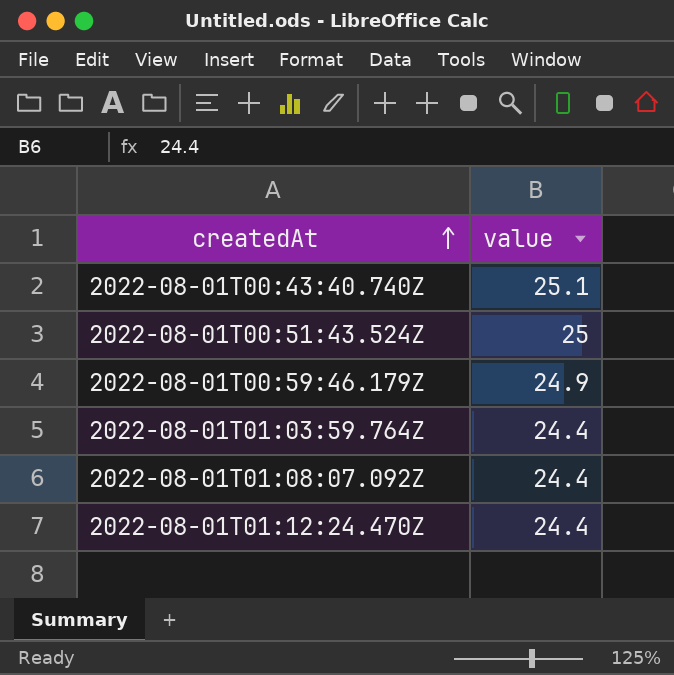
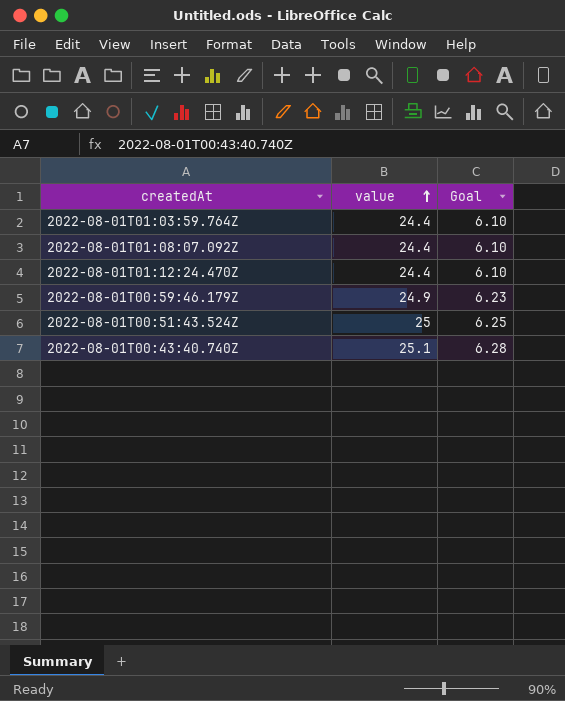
row order: createdAt ascending -> value ascending
column Goal | formula: none -> [value] * 0.25

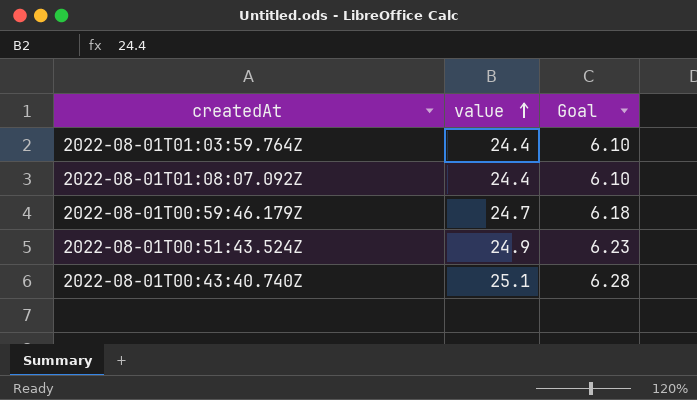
row 2022-08-01T01:12:24.470Z: 24.4 | 6.10 -> none
2022-08-01T00:59:46.179Z | value: 24.9 -> 24.7
2022-08-01T00:59:46.179Z | Goal: 6.23 -> 6.18
2022-08-01T00:51:43.524Z | value: 25 -> 24.9
2022-08-01T00:51:43.524Z | Goal: 6.25 -> 6.23

